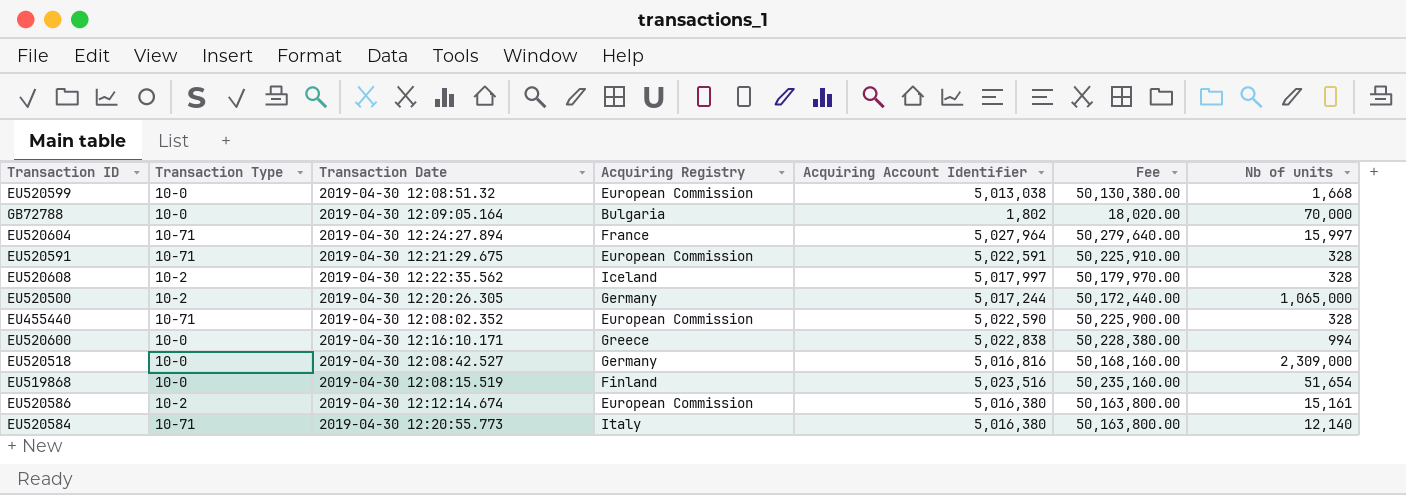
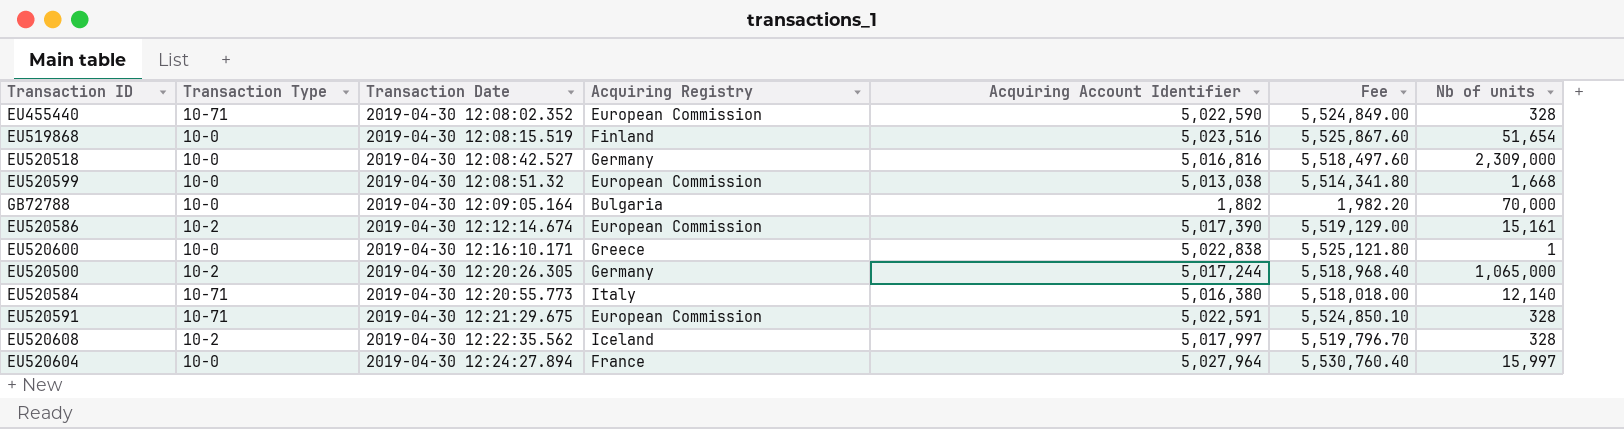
row order: none -> Transaction Date ascending
column Fee | formula: [Acquiring Account Identifier] * 10 -> [Acquiring Account Identifier] * 1.1
EU520586 | Acquiring Account Identifier: 5,016,380 -> 5,017,390
EU520600 | Nb of units: 994 -> 1
EU520604 | Transaction Type: 10-71 -> 10-0

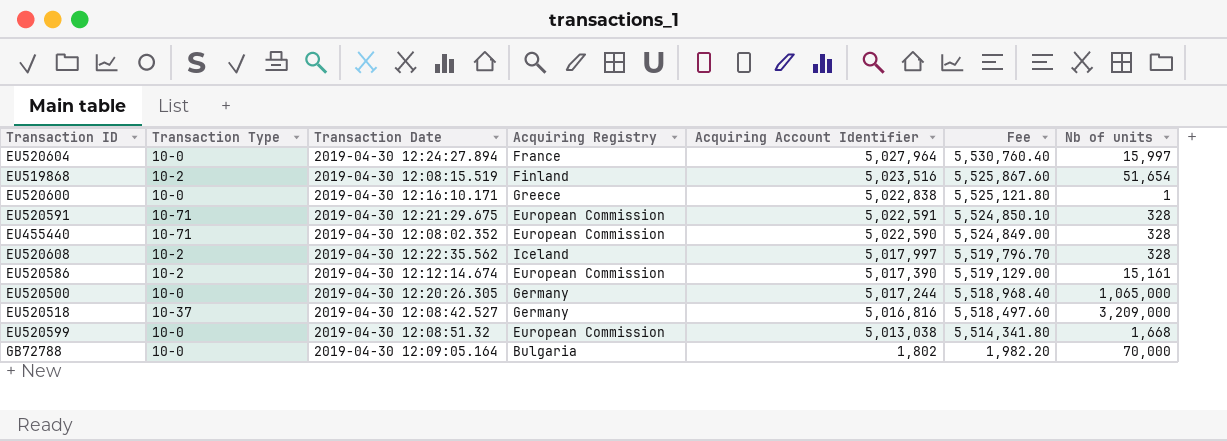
row order: Transaction Date ascending -> Acquiring Account Identifier descending
row EU520584: 10-71 | 2019-04-30 12:20:55.773 | Italy | 5,016,380 | 5,518,018.00 | 12,140 -> none
EU519868 | Transaction Type: 10-0 -> 10-2
EU520500 | Transaction Type: 10-2 -> 10-0
EU520518 | Transaction Type: 10-0 -> 10-37
EU520518 | Nb of units: 2,309,000 -> 3,209,000

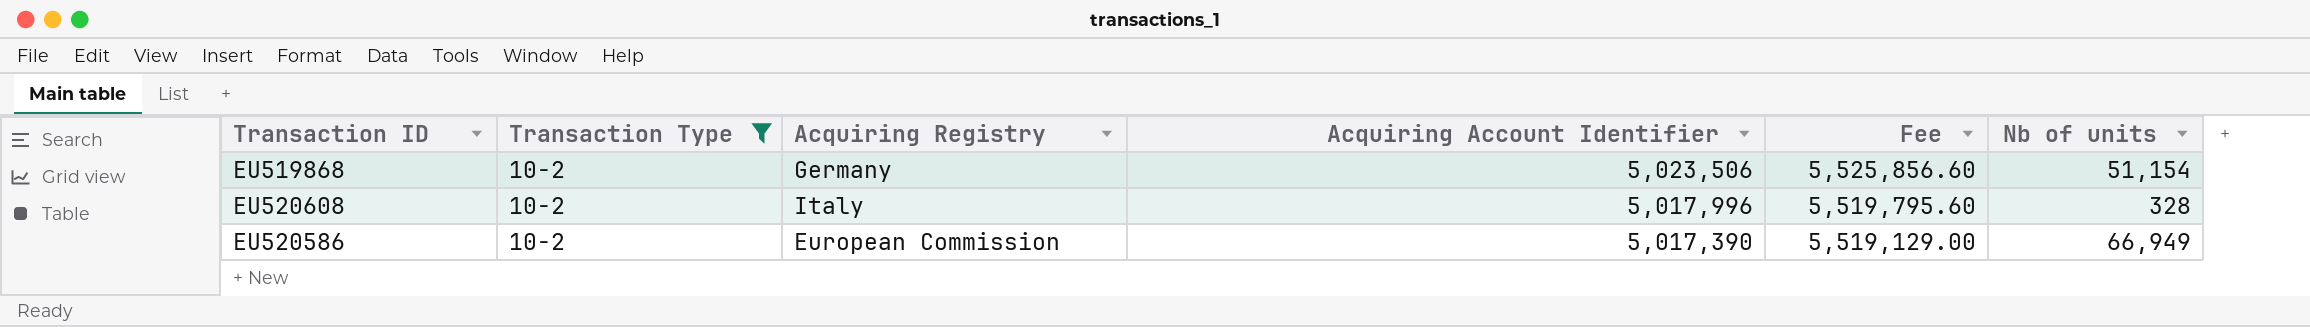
filter: none -> Transaction Type = 10-2
column Transaction Date | position: 3 -> none
EU519868 | Acquiring Registry: Finland -> Germany
EU519868 | Acquiring Account Identifier: 5,023,516 -> 5,023,506
EU519868 | Fee: 5,525,867.60 -> 5,525,856.60
EU519868 | Nb of units: 51,654 -> 51,154
EU520608 | Acquiring Registry: Iceland -> Italy
EU520608 | Acquiring Account Identifier: 5,017,997 -> 5,017,996
EU520608 | Fee: 5,519,796.70 -> 5,519,795.60
EU520586 | Nb of units: 15,161 -> 66,949

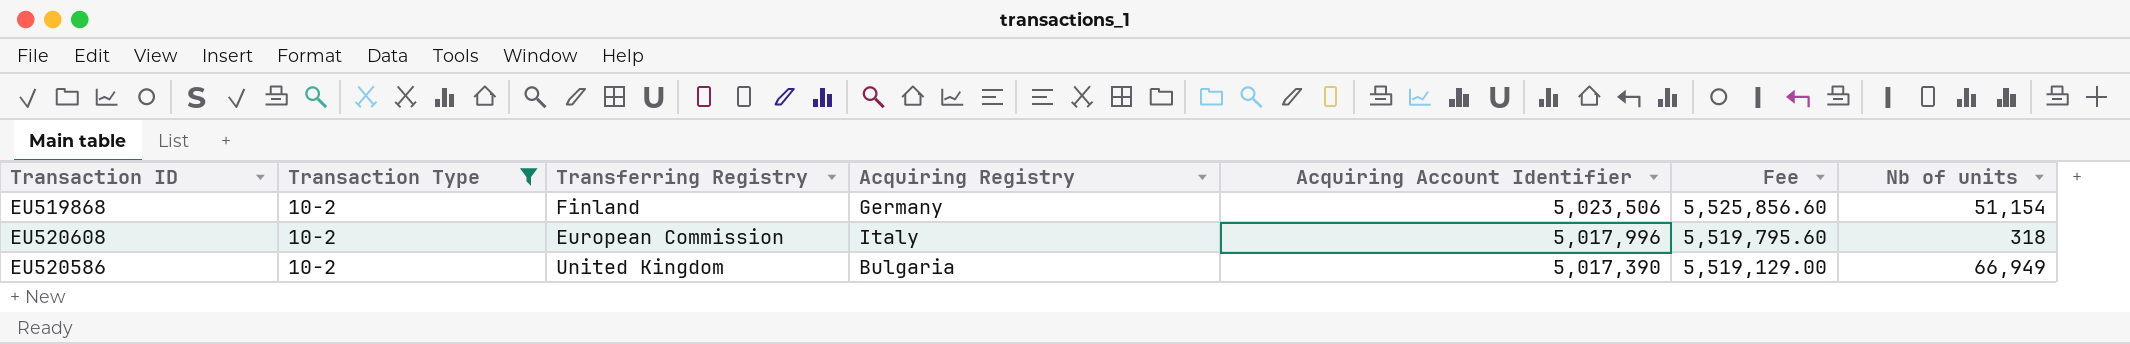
column Transferring Registry | position: none -> 3
EU520608 | Nb of units: 328 -> 318
EU520586 | Acquiring Registry: European Commission -> Bulgaria

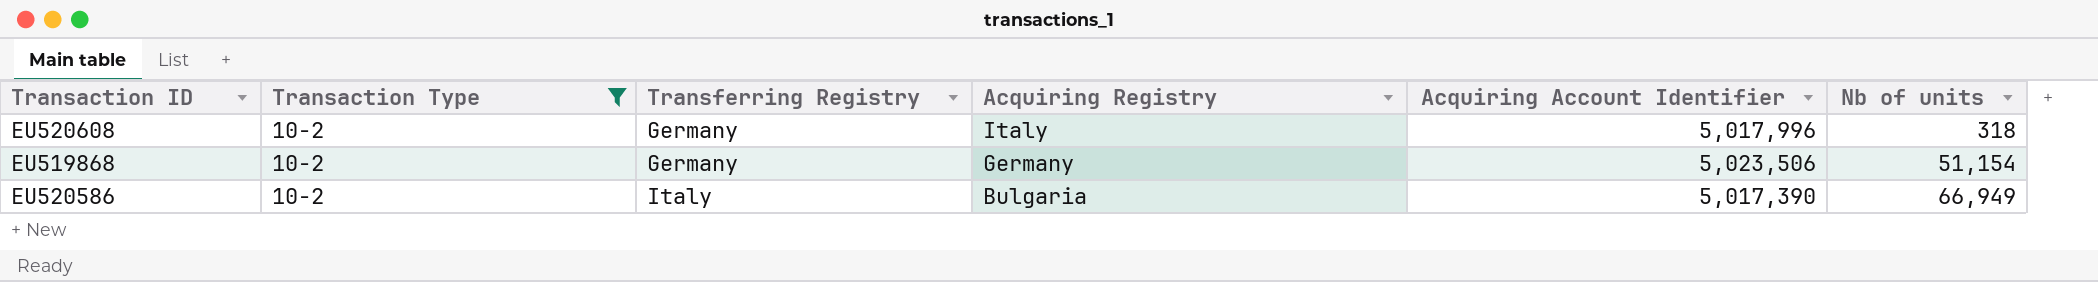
row order: Acquiring Account Identifier descending -> Transferring Registry ascending
column Fee | formula: [Acquiring Account Identifier] * 1.1 -> none
EU520608 | Transferring Registry: European Commission -> Germany
EU519868 | Transferring Registry: Finland -> Germany
EU520586 | Transferring Registry: United Kingdom -> Italy

